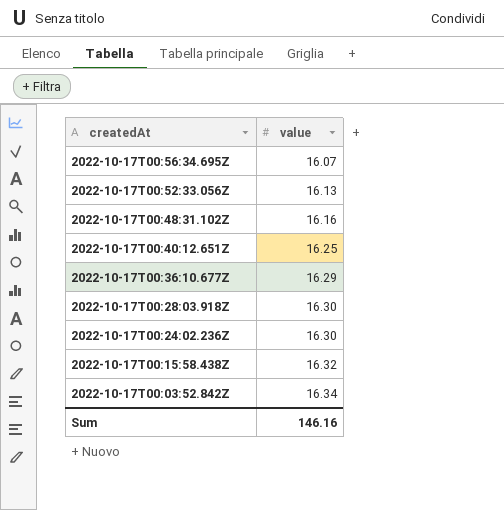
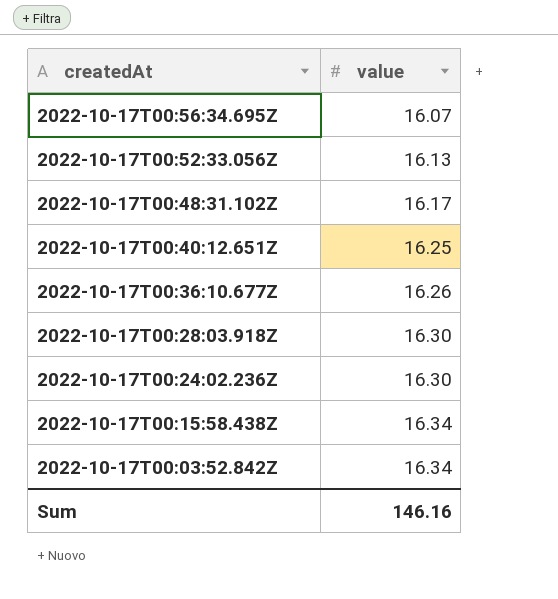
2022-10-17T00:48:31.102Z | value: 16.16 -> 16.17
2022-10-17T00:36:10.677Z | value: 16.29 -> 16.26
2022-10-17T00:15:58.438Z | value: 16.32 -> 16.34

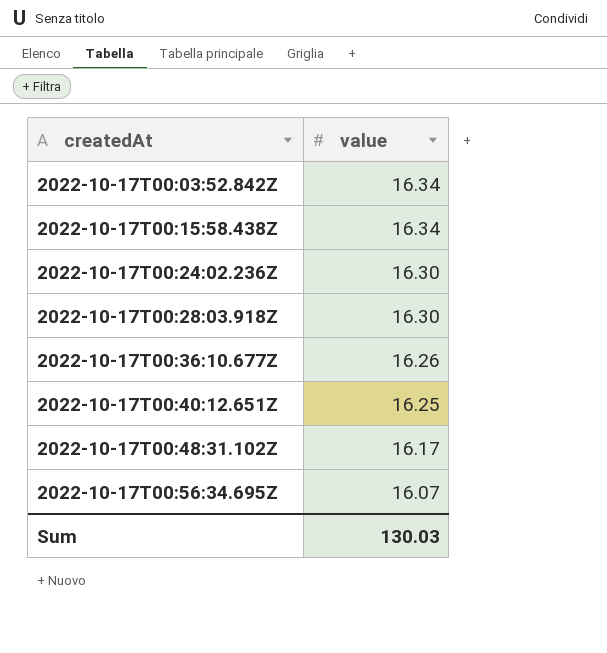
row order: createdAt descending -> createdAt ascending
row 2022-10-17T00:52:33.056Z: 16.13 -> none
Sum | value: 146.16 -> 130.03

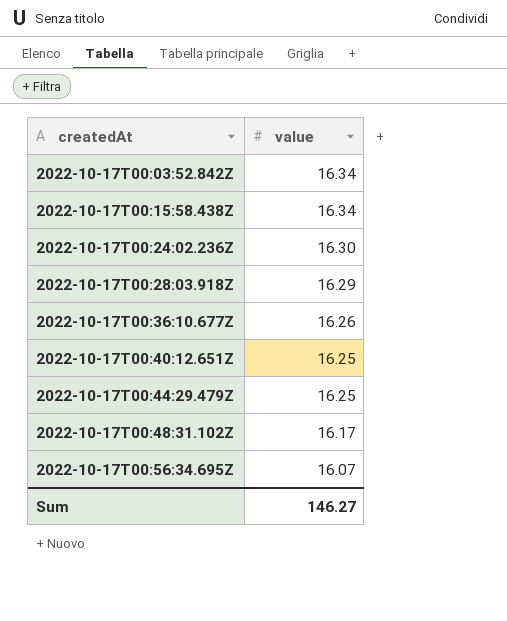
2022-10-17T00:28:03.918Z | value: 16.30 -> 16.29
row 2022-10-17T00:44:29.479Z: none -> 16.25
Sum | value: 130.03 -> 146.27

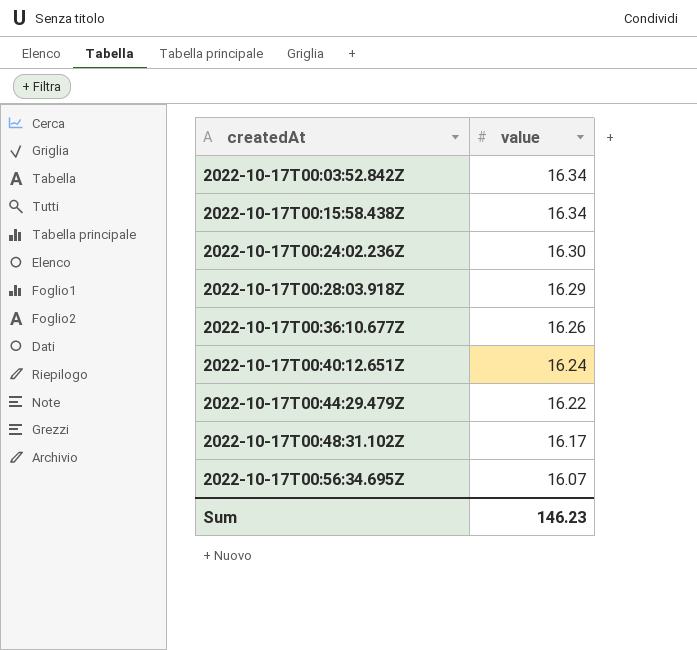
2022-10-17T00:40:12.651Z | value: 16.25 -> 16.24
2022-10-17T00:44:29.479Z | value: 16.25 -> 16.22
Sum | value: 146.27 -> 146.23

